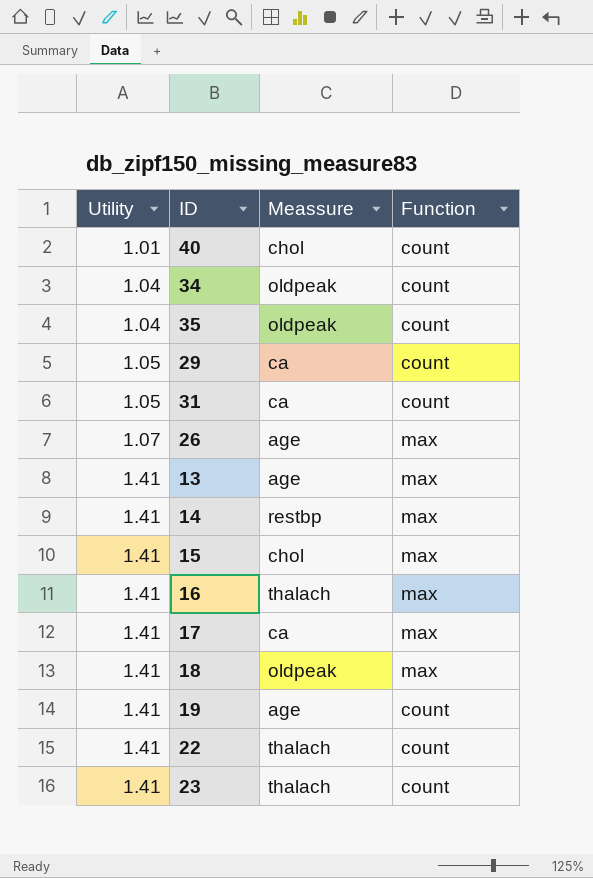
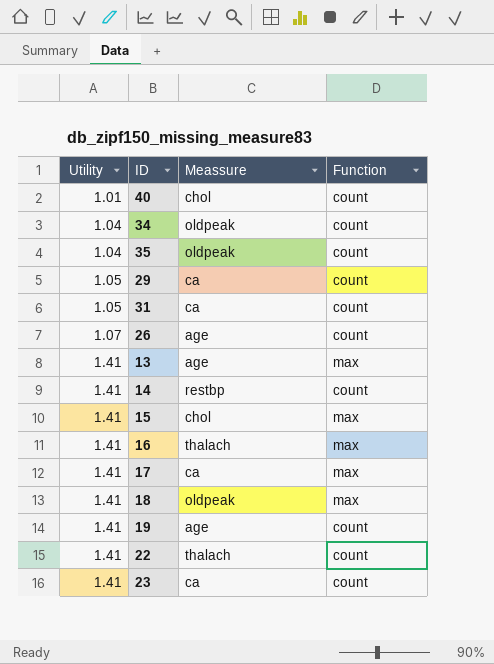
26 | Function: max -> count
14 | Function: max -> count
23 | Meassure: thalach -> ca

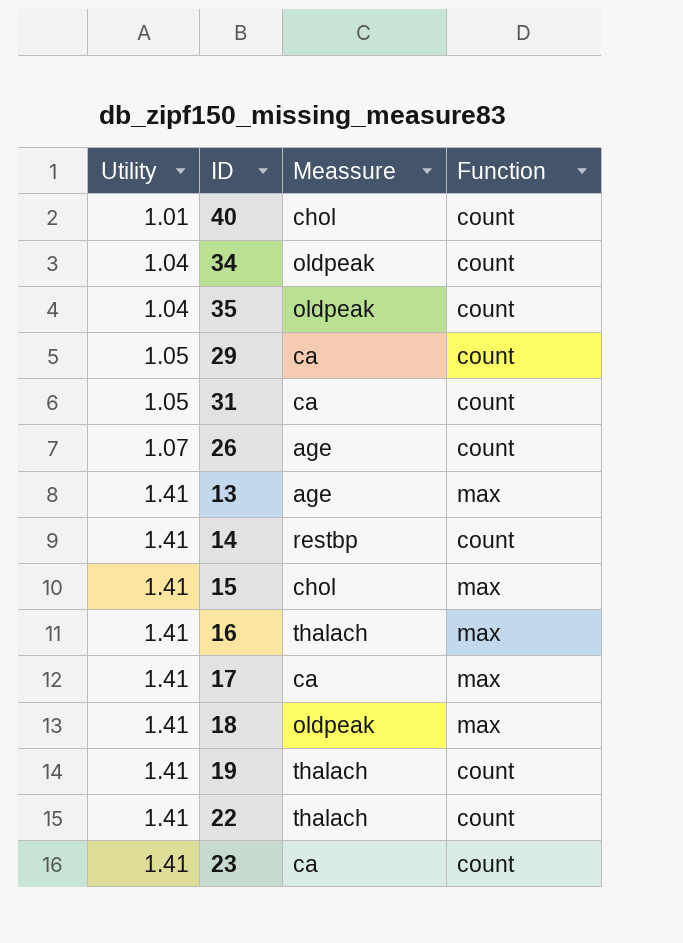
19 | Meassure: age -> thalach

